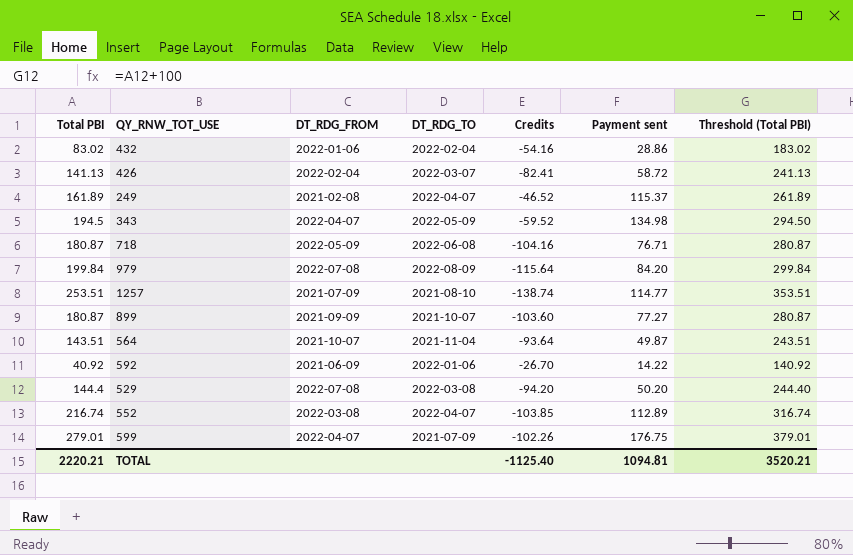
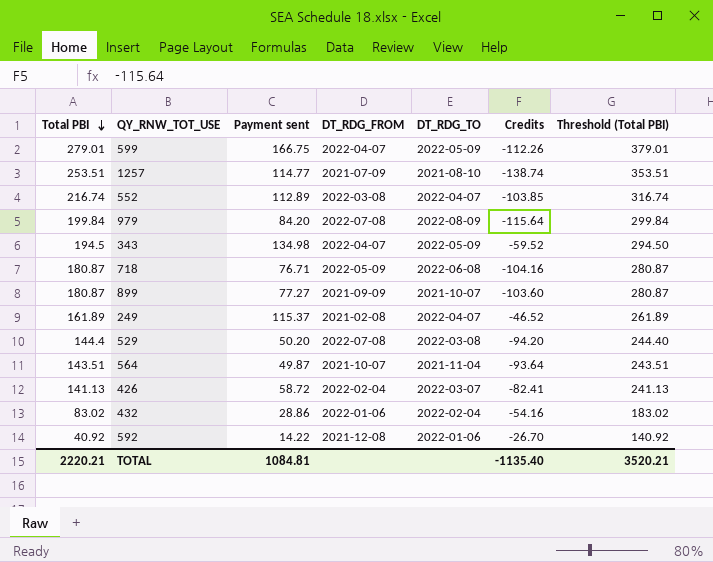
row order: none -> Total PBI descending
column Payment sent | position: 6 -> 3
599 | Payment sent: 176.75 -> 166.75
599 | DT_RDG_TO: 2021-07-09 -> 2022-05-09
599 | Credits: -102.26 -> -112.26
592 | DT_RDG_FROM: 2021-06-09 -> 2021-12-08
TOTAL | Payment sent: 1094.81 -> 1084.81
TOTAL | Credits: -1125.40 -> -1135.40

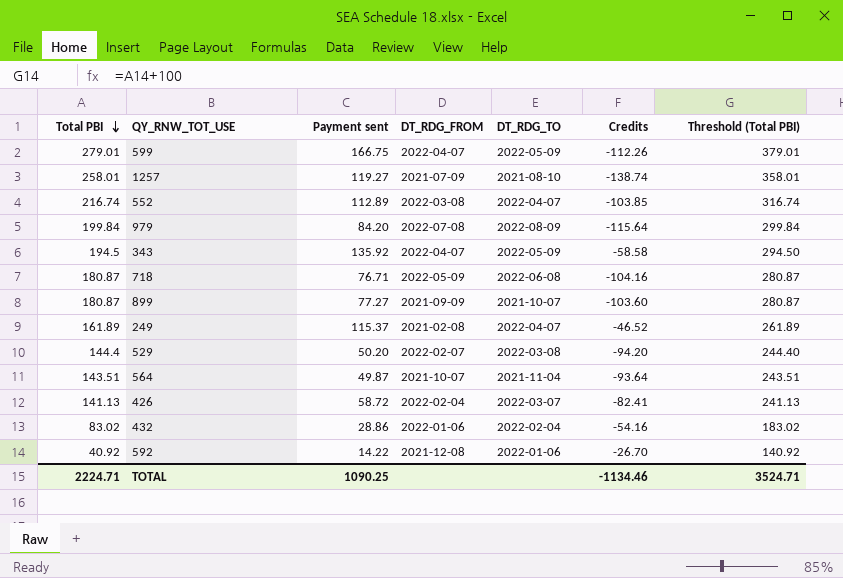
1257 | Total PBI: 253.51 -> 258.01
1257 | Payment sent: 114.77 -> 119.27
1257 | Threshold (Total PBI): 353.51 -> 358.01
343 | Payment sent: 134.98 -> 135.92
343 | Credits: -59.52 -> -58.58
529 | DT_RDG_FROM: 2022-07-08 -> 2022-02-07
TOTAL | Total PBI: 2220.21 -> 2224.71
TOTAL | Payment sent: 1084.81 -> 1090.25
TOTAL | Credits: -1135.40 -> -1134.46
TOTAL | Threshold (Total PBI): 3520.21 -> 3524.71

